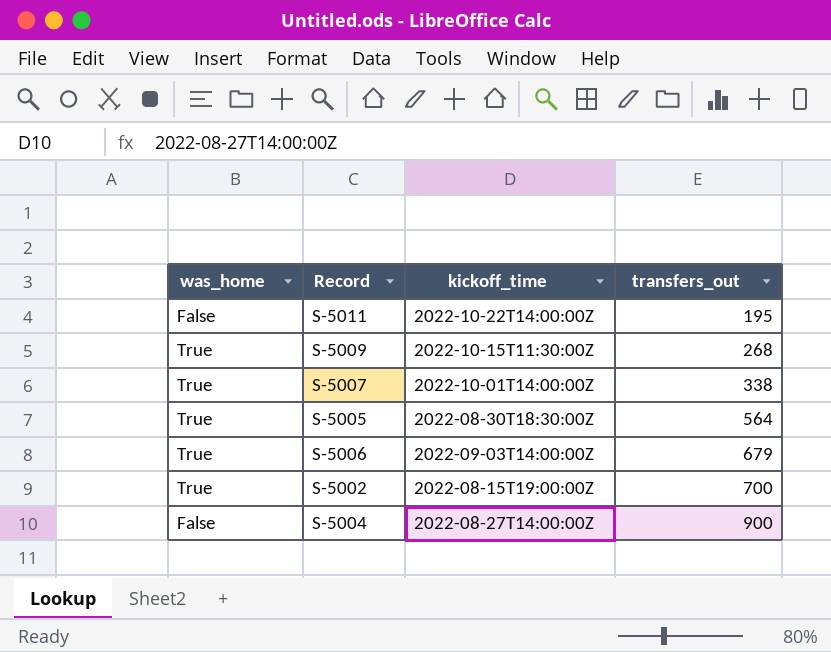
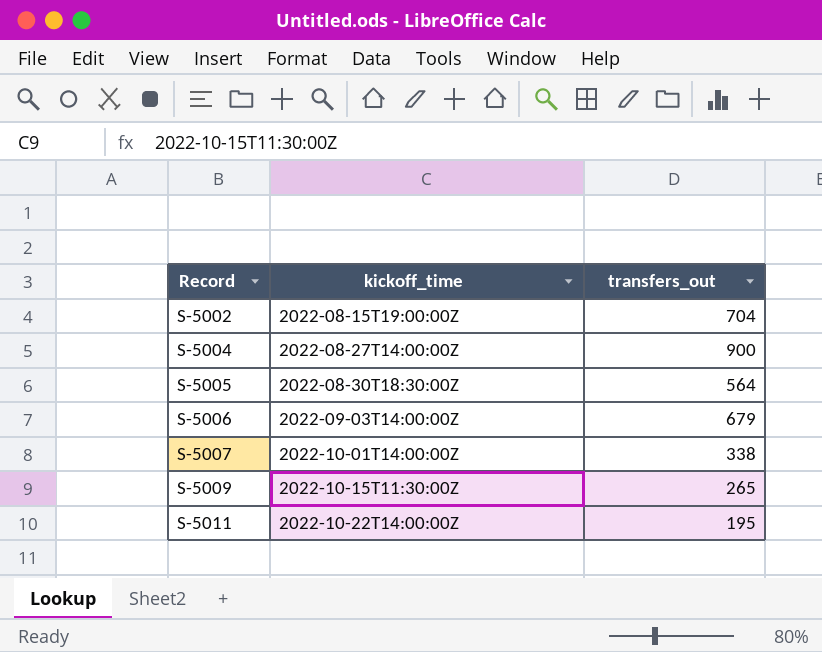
row order: transfers_out ascending -> Record ascending
column was_home | position: 1 -> none
S-5002 | transfers_out: 700 -> 704
S-5009 | transfers_out: 268 -> 265

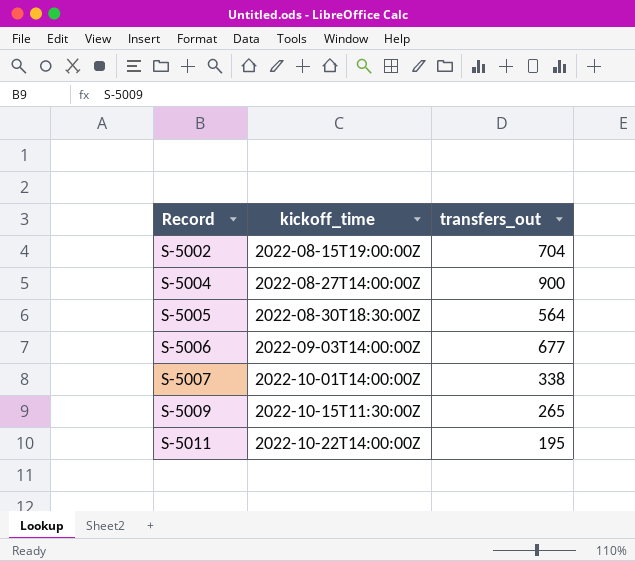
S-5006 | transfers_out: 679 -> 677

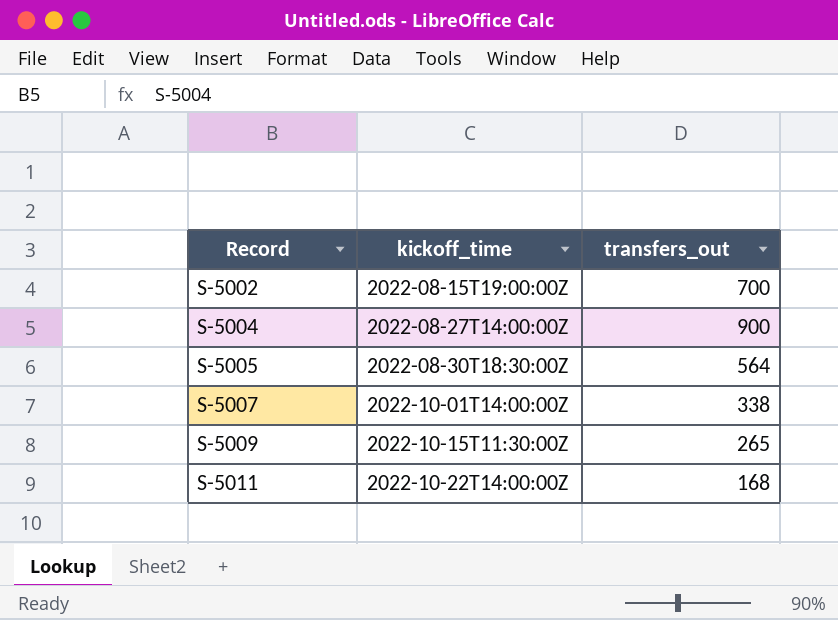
row S-5006: 2022-09-03T14:00:00Z | 677 -> none
S-5002 | transfers_out: 704 -> 700
S-5011 | transfers_out: 195 -> 168

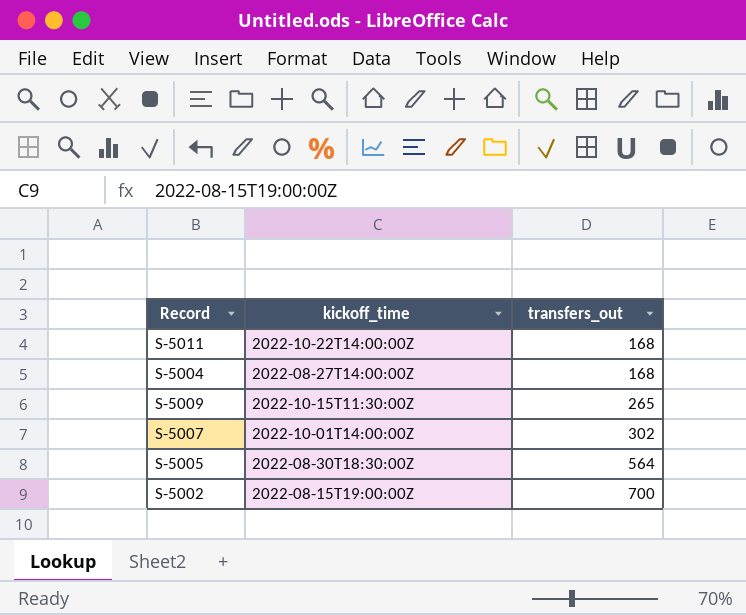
row order: Record ascending -> transfers_out ascending
S-5004 | transfers_out: 900 -> 168
S-5007 | transfers_out: 338 -> 302

